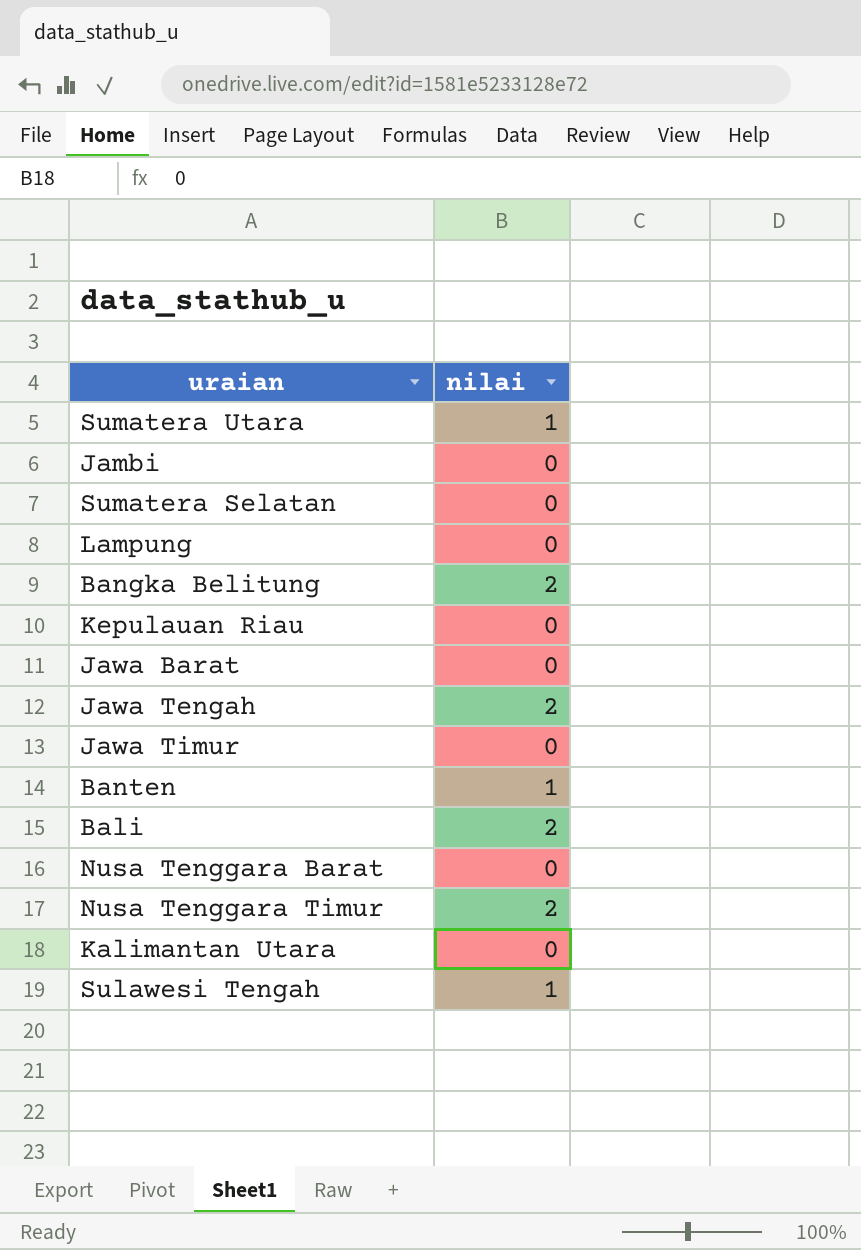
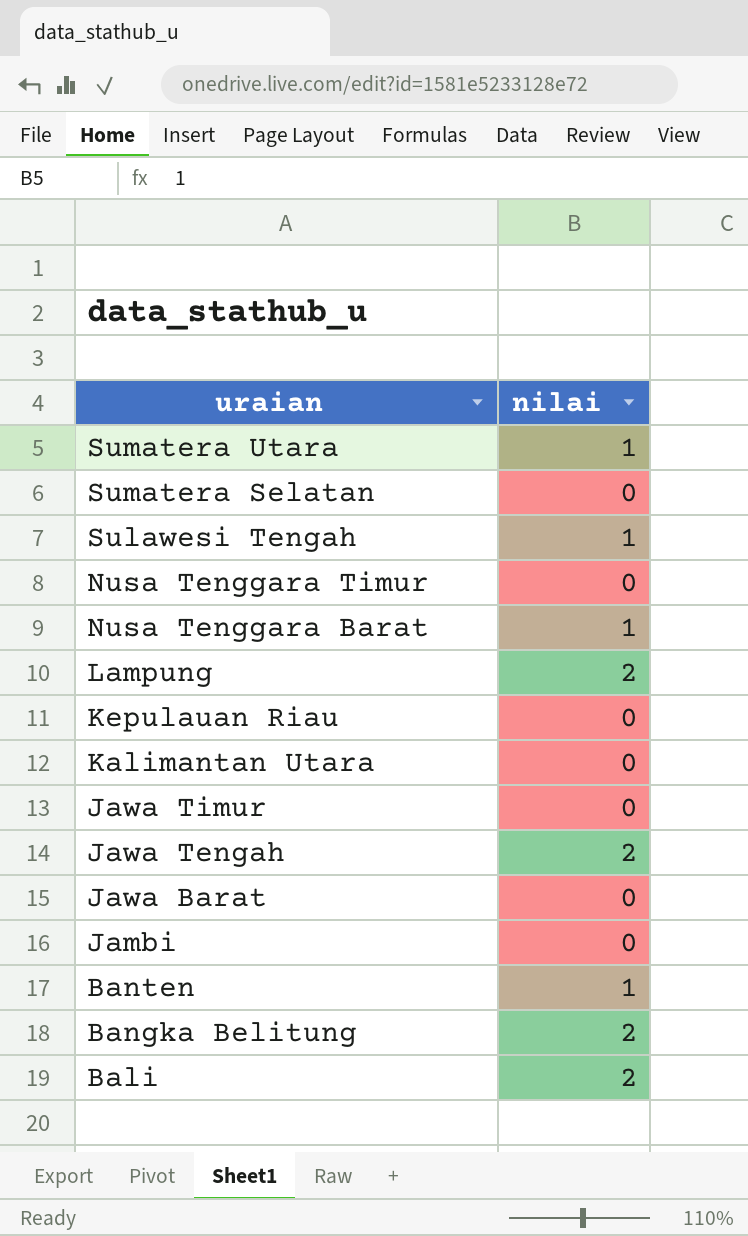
row order: none -> uraian descending
Nusa Tenggara Timur | nilai: 2 -> 0
Nusa Tenggara Barat | nilai: 0 -> 1
Lampung | nilai: 0 -> 2

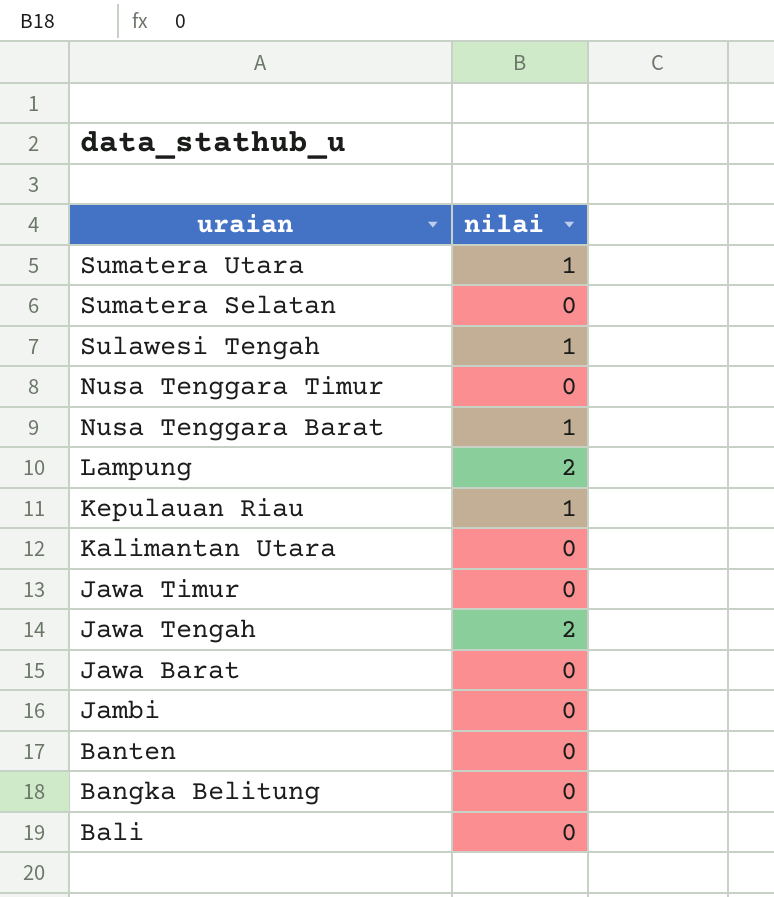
Kepulauan Riau | nilai: 0 -> 1
Banten | nilai: 1 -> 0
Bangka Belitung | nilai: 2 -> 0
Bali | nilai: 2 -> 0

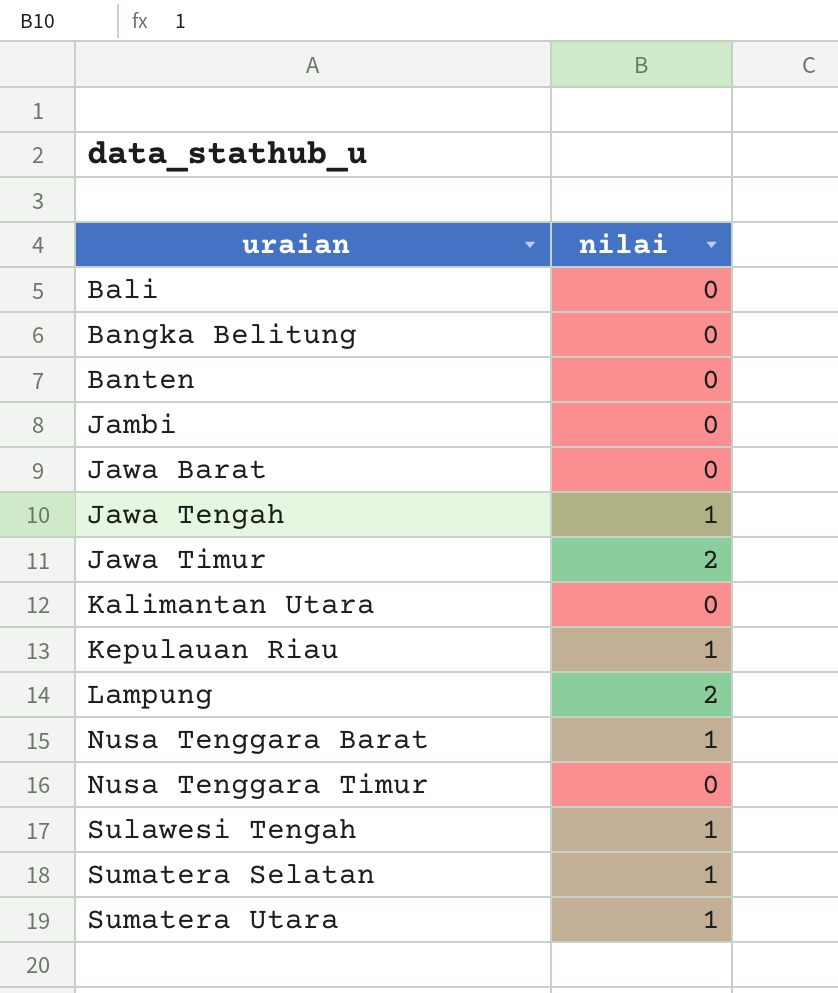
row order: uraian descending -> uraian ascending
Jawa Tengah | nilai: 2 -> 1
Jawa Timur | nilai: 0 -> 2
Sumatera Selatan | nilai: 0 -> 1

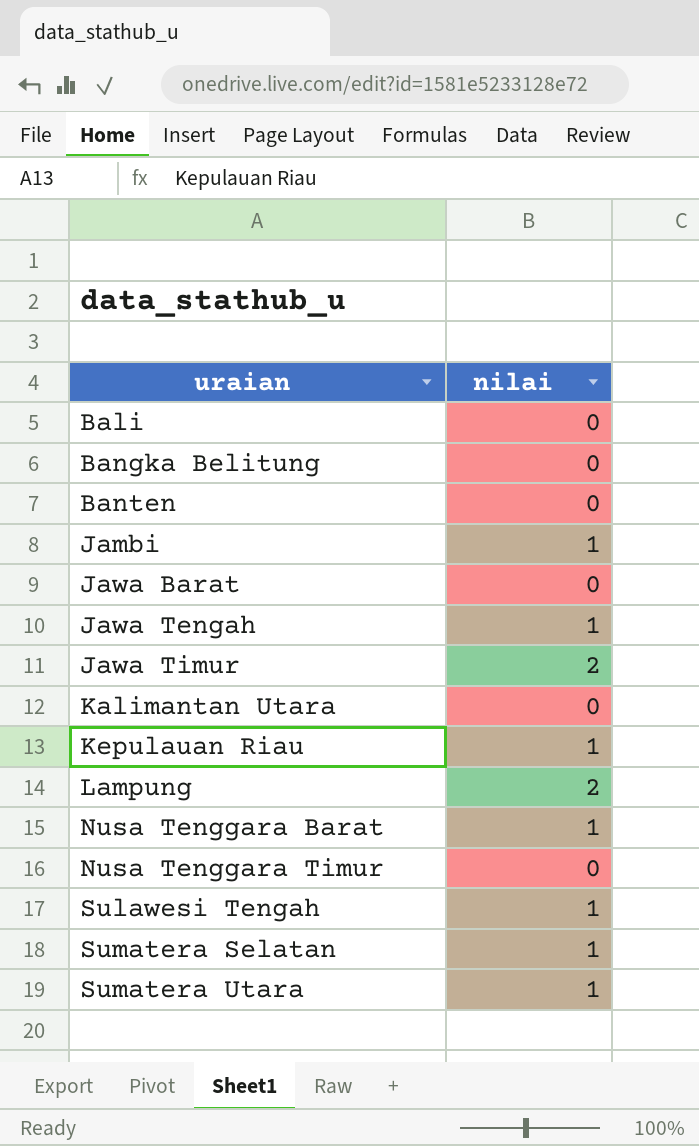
Jambi | nilai: 0 -> 1

